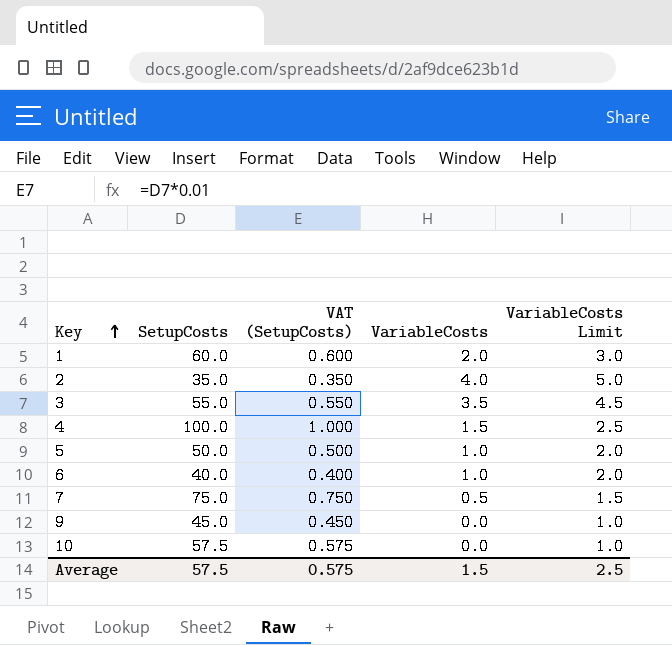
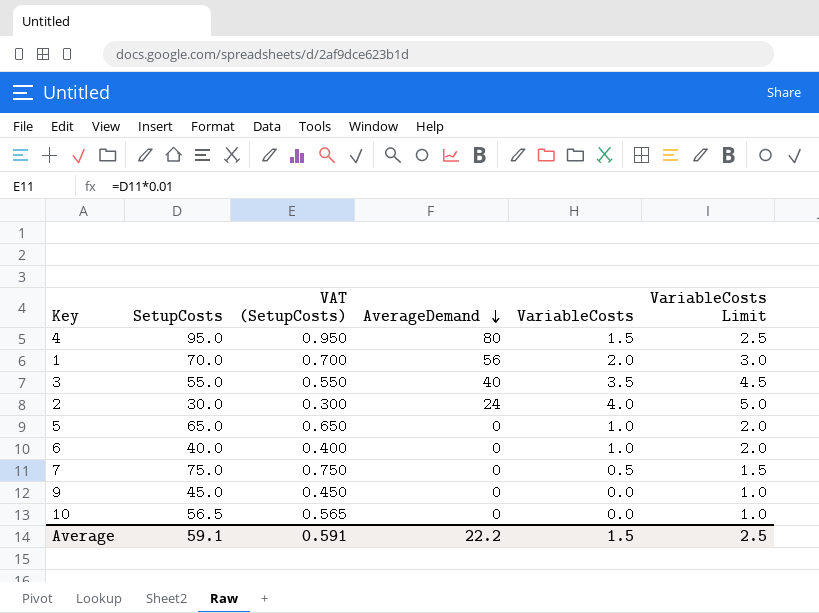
row order: Key ascending -> AverageDemand descending
column AverageDemand | position: none -> 4
4 | SetupCosts: 100.0 -> 95.0
4 | VAT (SetupCosts): 1.000 -> 0.950
1 | SetupCosts: 60.0 -> 70.0
1 | VAT (SetupCosts): 0.600 -> 0.700
2 | SetupCosts: 35.0 -> 30.0
2 | VAT (SetupCosts): 0.350 -> 0.300
5 | SetupCosts: 50.0 -> 65.0
5 | VAT (SetupCosts): 0.500 -> 0.650
10 | SetupCosts: 57.5 -> 56.5
10 | VAT (SetupCosts): 0.575 -> 0.565
Average | SetupCosts: 57.5 -> 59.1
Average | VAT (SetupCosts): 0.575 -> 0.591

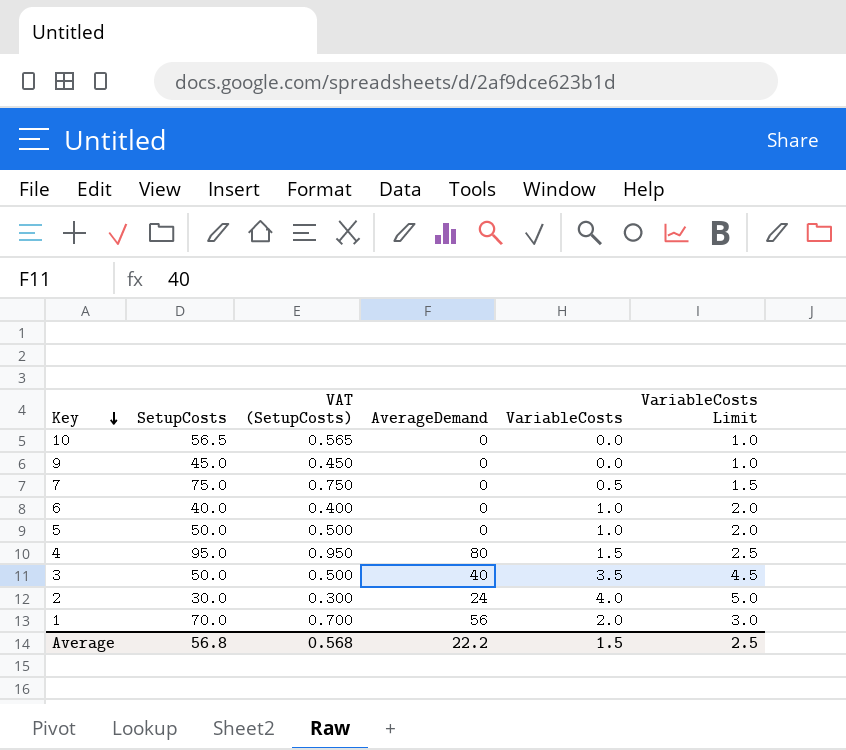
row order: AverageDemand descending -> Key descending
5 | SetupCosts: 65.0 -> 50.0
5 | VAT (SetupCosts): 0.650 -> 0.500
3 | SetupCosts: 55.0 -> 50.0
3 | VAT (SetupCosts): 0.550 -> 0.500
Average | SetupCosts: 59.1 -> 56.8
Average | VAT (SetupCosts): 0.591 -> 0.568

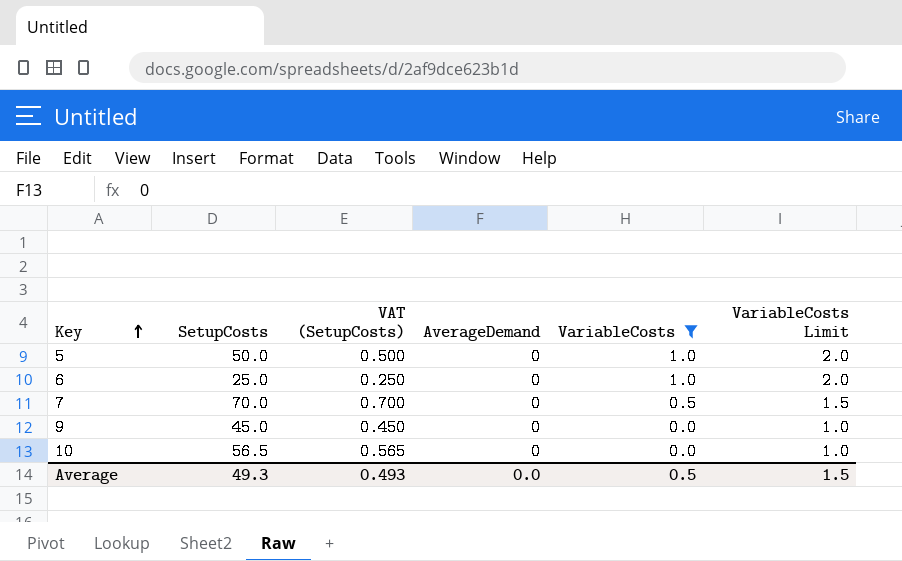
filter: none -> VariableCosts <= 1.0
row order: Key descending -> Key ascending
6 | SetupCosts: 40.0 -> 25.0
6 | VAT (SetupCosts): 0.400 -> 0.250
7 | SetupCosts: 75.0 -> 70.0
7 | VAT (SetupCosts): 0.750 -> 0.700
Average | SetupCosts: 56.8 -> 49.3
Average | VAT (SetupCosts): 0.568 -> 0.493
Average | AverageDemand: 22.2 -> 0.0
Average | VariableCosts: 1.5 -> 0.5
Average | VariableCosts Limit: 2.5 -> 1.5

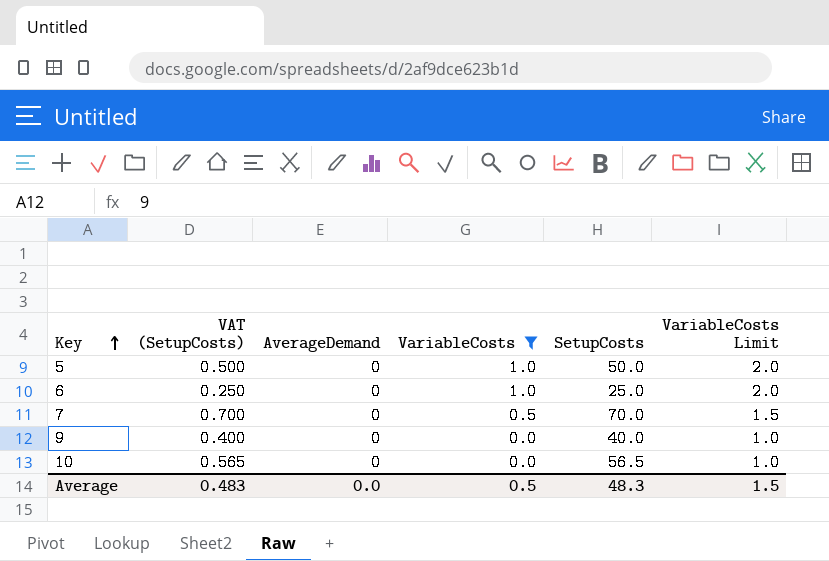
column SetupCosts | position: 2 -> 5
9 | VAT (SetupCosts): 0.450 -> 0.400
9 | SetupCosts: 45.0 -> 40.0
Average | VAT (SetupCosts): 0.493 -> 0.483
Average | SetupCosts: 49.3 -> 48.3

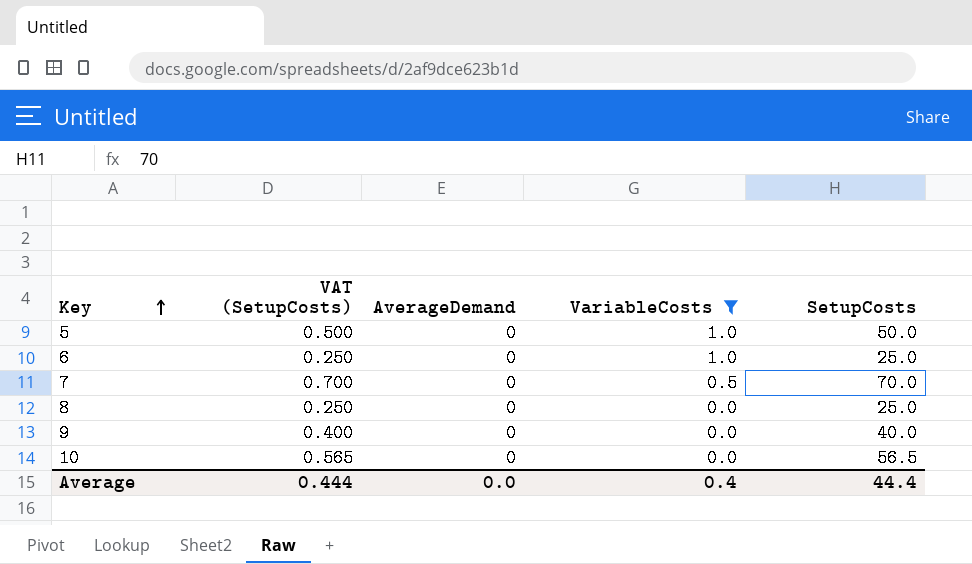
column VariableCosts Limit | formula: [VariableCosts] + 1 -> none
row 8: none -> 0.250 | 0 | 0.0 | 25.0
Average | VAT (SetupCosts): 0.483 -> 0.444
Average | VariableCosts: 0.5 -> 0.4
Average | SetupCosts: 48.3 -> 44.4

